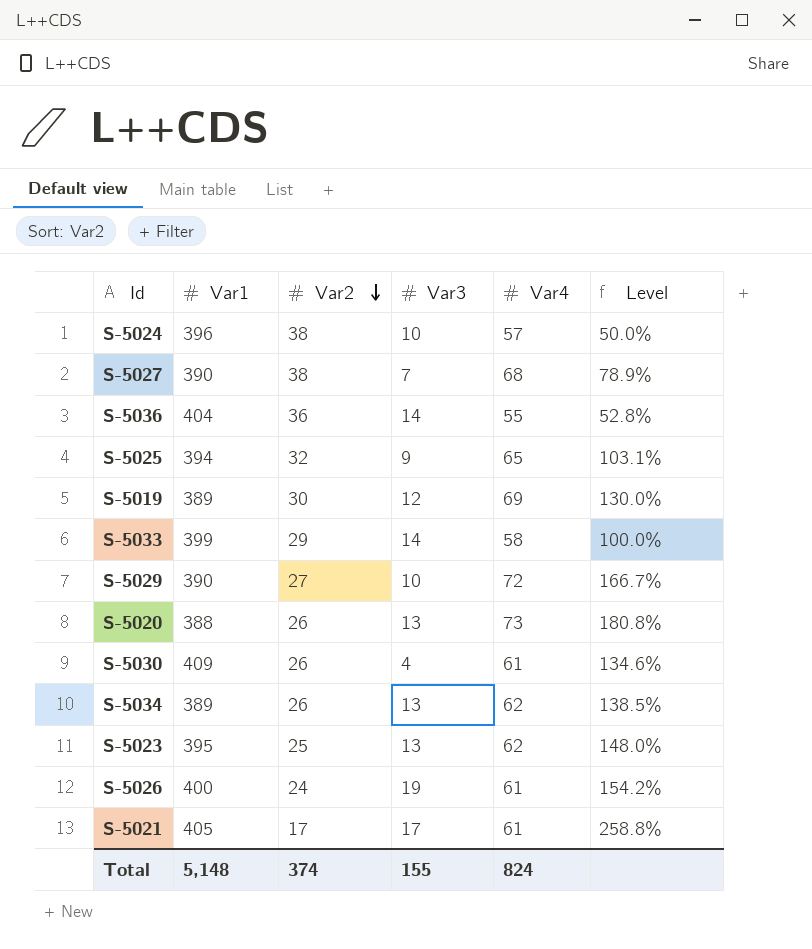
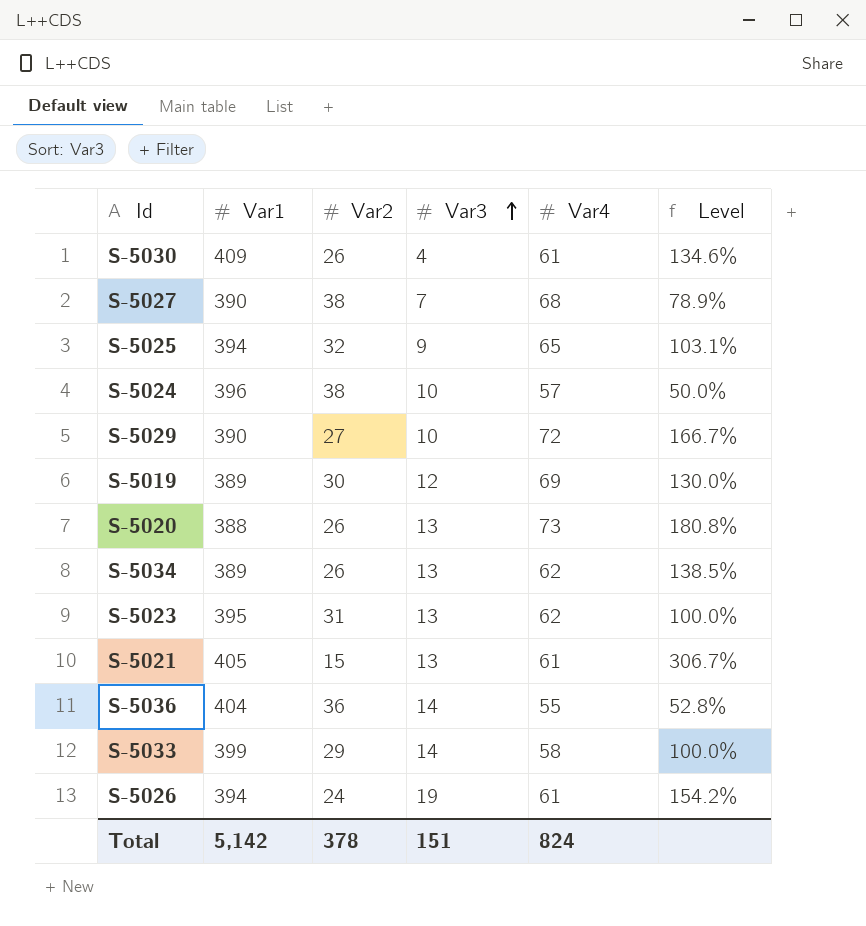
row order: Var2 descending -> Var3 ascending
S-5023 | Var2: 25 -> 31
S-5023 | Level: 148.0% -> 100.0%
S-5021 | Var2: 17 -> 15
S-5021 | Var3: 17 -> 13
S-5021 | Level: 258.8% -> 306.7%
S-5026 | Var1: 400 -> 394
Total | Var1: 5,148 -> 5,142
Total | Var2: 374 -> 378
Total | Var3: 155 -> 151

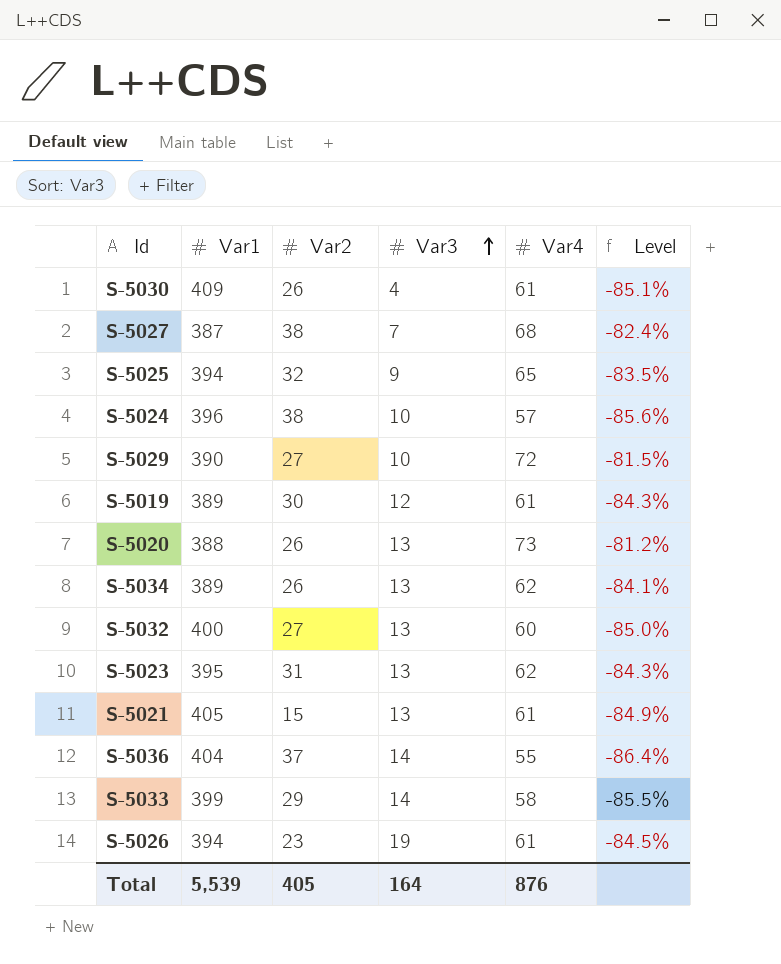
column Level | formula: ([Var4] - [Var2]) / [Var2] -> ([Var4] - [Var1]) / [Var1]
S-5027 | Var1: 390 -> 387
S-5019 | Var4: 69 -> 61
row S-5032: none -> 400 | 27 | 13 | 60 | -85.0%
S-5036 | Var2: 36 -> 37
S-5026 | Var2: 24 -> 23
Total | Var1: 5,142 -> 5,539
Total | Var2: 378 -> 405
Total | Var3: 151 -> 164
Total | Var4: 824 -> 876

